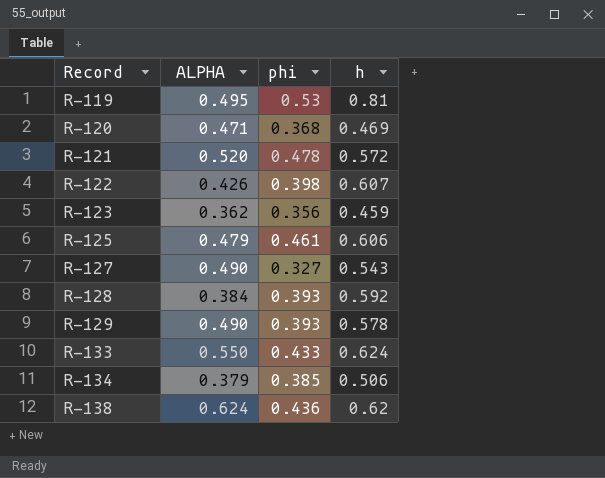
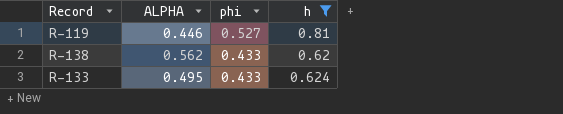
filter: none -> h >= 0.62
row order: Record ascending -> phi descending
R-119 | ALPHA: 0.495 -> 0.446
R-119 | phi: 0.53 -> 0.527
R-138 | ALPHA: 0.624 -> 0.562
R-138 | phi: 0.436 -> 0.433
R-133 | ALPHA: 0.550 -> 0.495

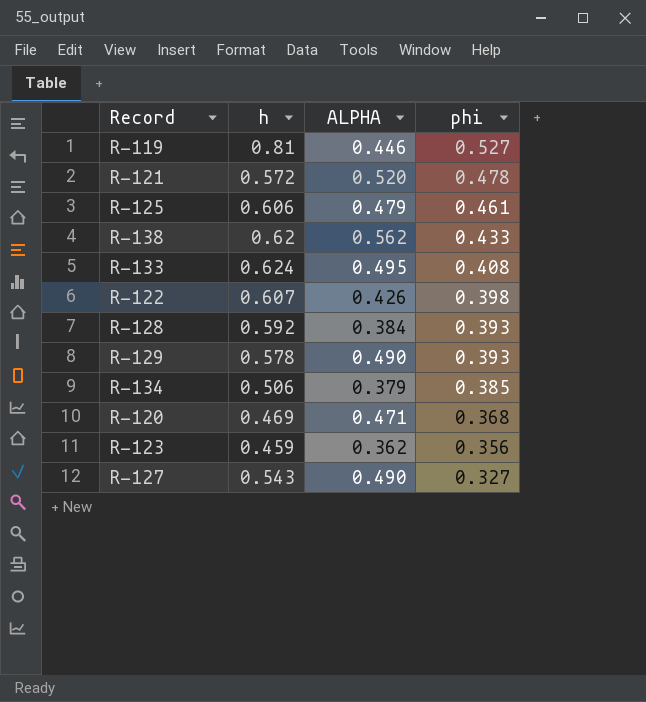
filter: h >= 0.62 -> none
column h | position: 4 -> 2
R-133 | phi: 0.433 -> 0.408

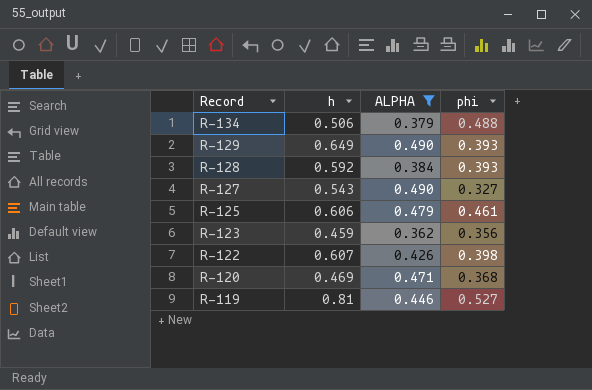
filter: none -> ALPHA <= 0.490
row order: phi descending -> Record descending
R-134 | phi: 0.385 -> 0.488
R-129 | h: 0.578 -> 0.649

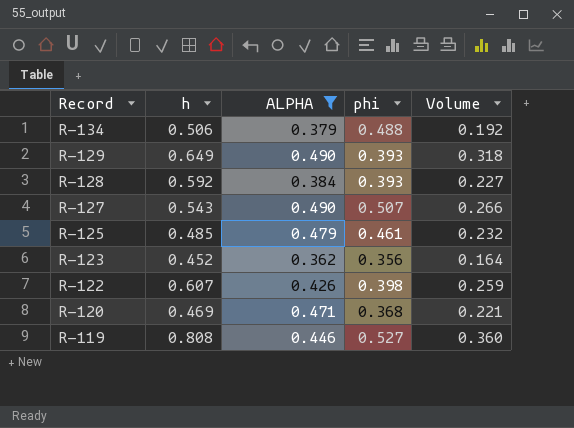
column Volume | formula: none -> [h] * [ALPHA]
R-127 | phi: 0.327 -> 0.507
R-125 | h: 0.606 -> 0.485
R-123 | h: 0.459 -> 0.452
R-119 | h: 0.81 -> 0.808

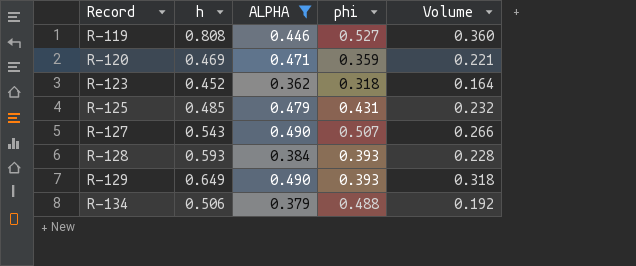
row order: Record descending -> Record ascending
row R-122: 0.607 | 0.426 | 0.398 | 0.259 -> none
R-120 | phi: 0.368 -> 0.359
R-123 | phi: 0.356 -> 0.318
R-125 | phi: 0.461 -> 0.431
R-128 | h: 0.592 -> 0.593
R-128 | Volume: 0.227 -> 0.228

